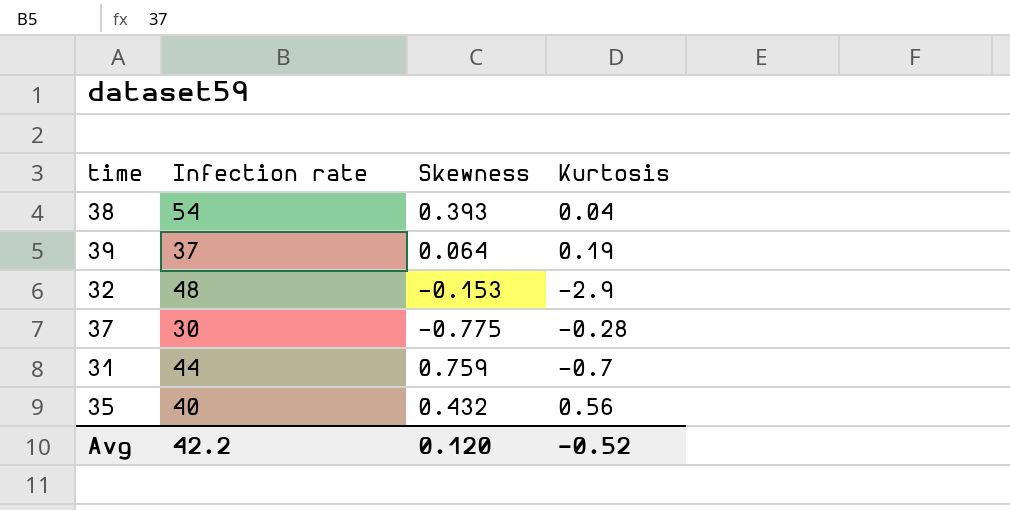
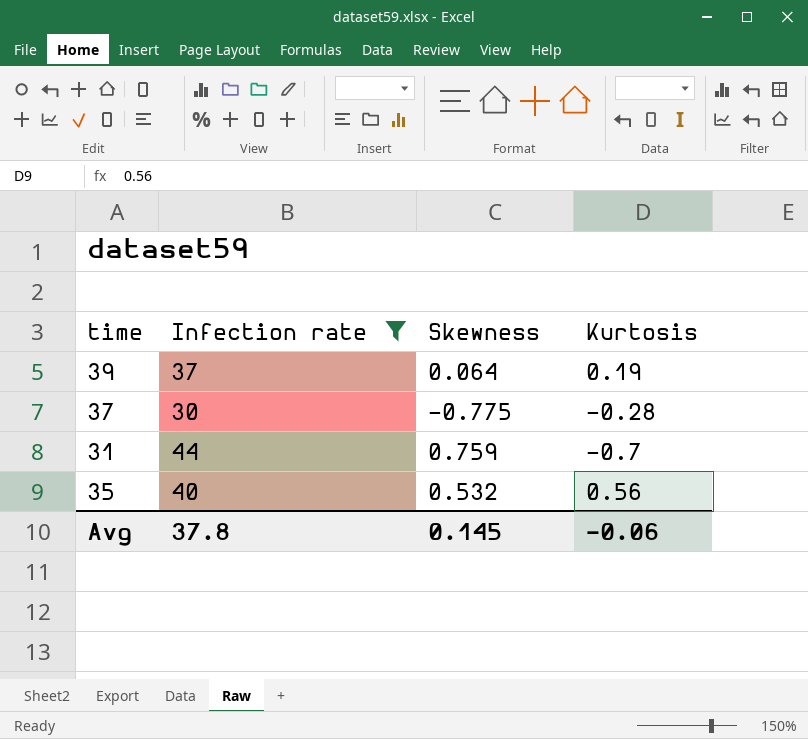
filter: none -> Infection rate <= 44
35 | Skewness: 0.432 -> 0.532
Avg | Infection rate: 42.2 -> 37.8
Avg | Skewness: 0.120 -> 0.145
Avg | Kurtosis: -0.52 -> -0.06

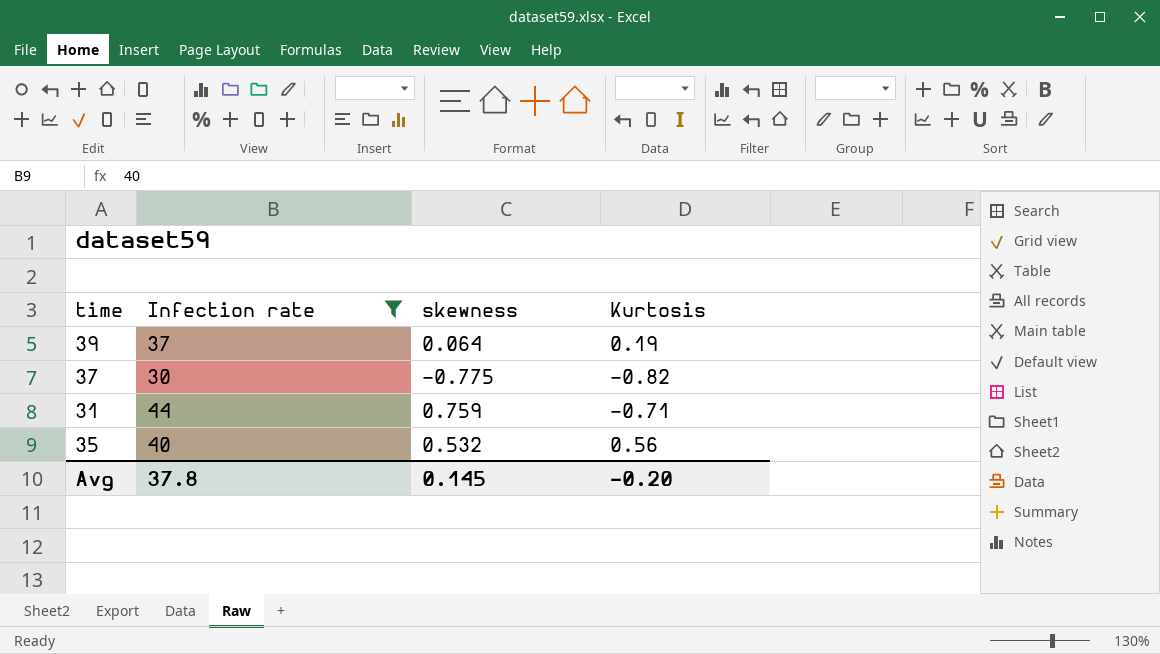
column name: Skewness -> skewness
37 | Kurtosis: -0.28 -> -0.82
31 | Kurtosis: -0.7 -> -0.71
Avg | Kurtosis: -0.06 -> -0.20

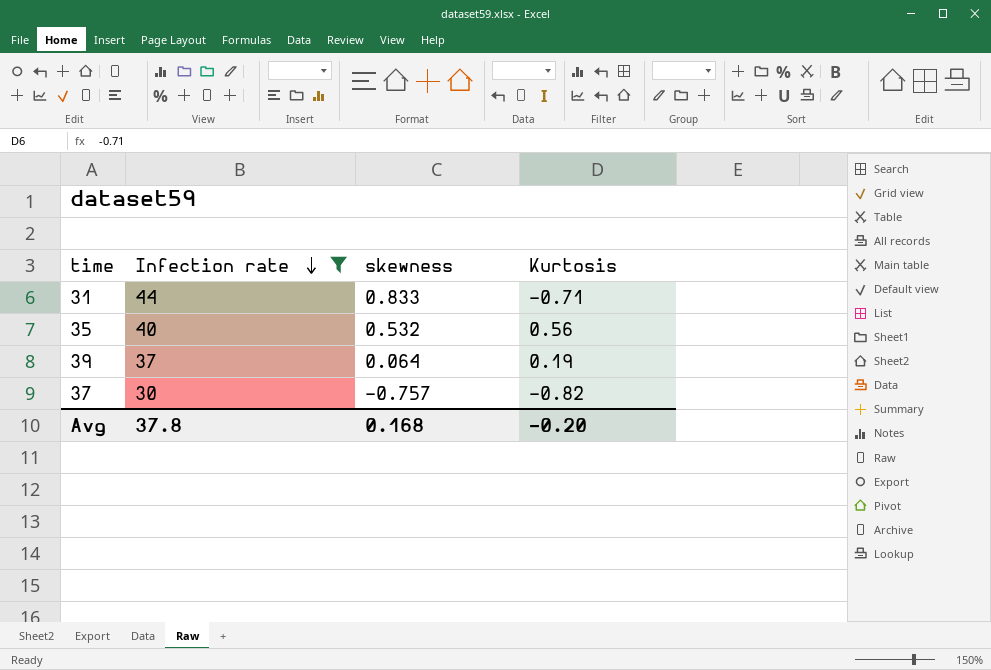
row order: none -> Infection rate descending
31 | skewness: 0.759 -> 0.833
37 | skewness: -0.775 -> -0.757
Avg | skewness: 0.145 -> 0.168

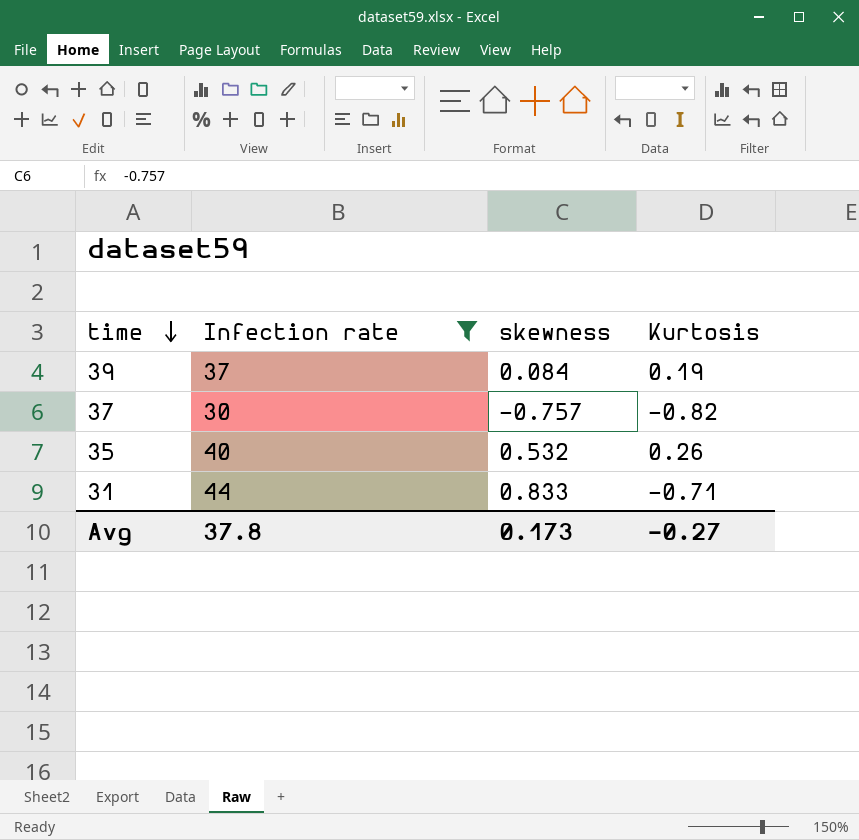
row order: Infection rate descending -> time descending
39 | skewness: 0.064 -> 0.084
35 | Kurtosis: 0.56 -> 0.26
Avg | skewness: 0.168 -> 0.173
Avg | Kurtosis: -0.20 -> -0.27

